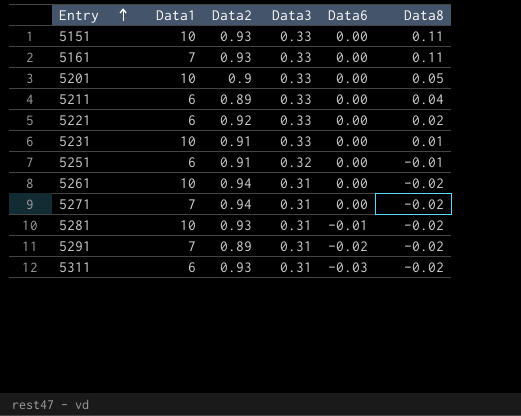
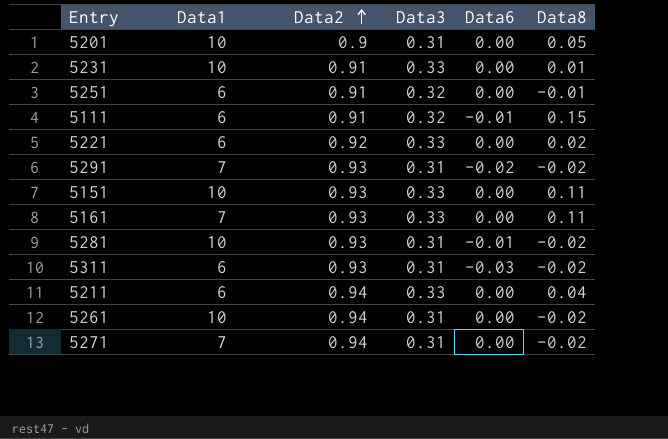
row order: Entry ascending -> Data2 ascending
5201 | Data3: 0.33 -> 0.31
row 5111: none -> 6 | 0.91 | 0.32 | -0.01 | 0.15
5291 | Data2: 0.89 -> 0.93
5211 | Data2: 0.89 -> 0.94

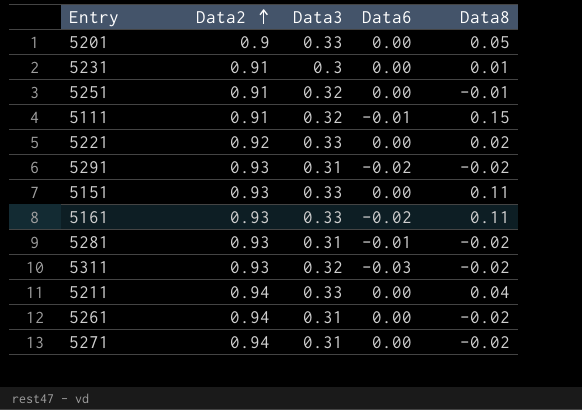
column Data1 | position: 2 -> none
5201 | Data3: 0.31 -> 0.33
5231 | Data3: 0.33 -> 0.3
5161 | Data6: 0.00 -> -0.02
5311 | Data3: 0.31 -> 0.32

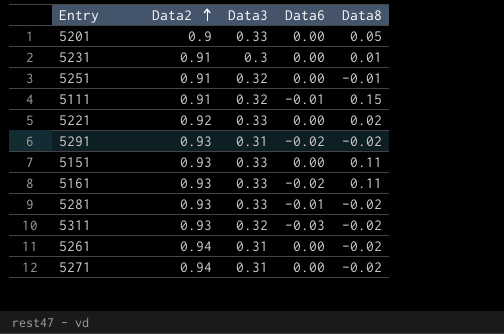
row 5211: 0.94 | 0.33 | 0.00 | 0.04 -> none
5281 | Data3: 0.31 -> 0.33

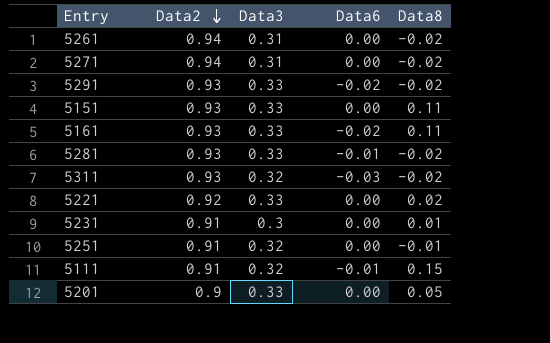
row order: Data2 ascending -> Data2 descending
5291 | Data3: 0.31 -> 0.33

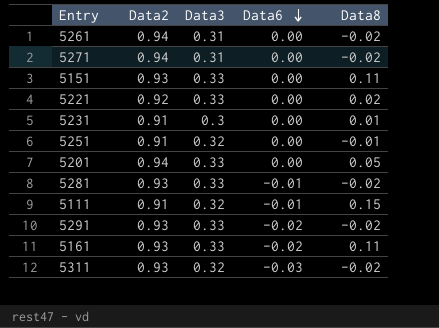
row order: Data2 descending -> Data6 descending
5201 | Data2: 0.9 -> 0.94

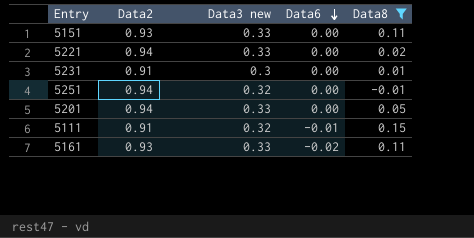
filter: none -> Data8 != -0.02
column name: Data3 -> Data3 new
5221 | Data2: 0.92 -> 0.94
5251 | Data2: 0.91 -> 0.94

